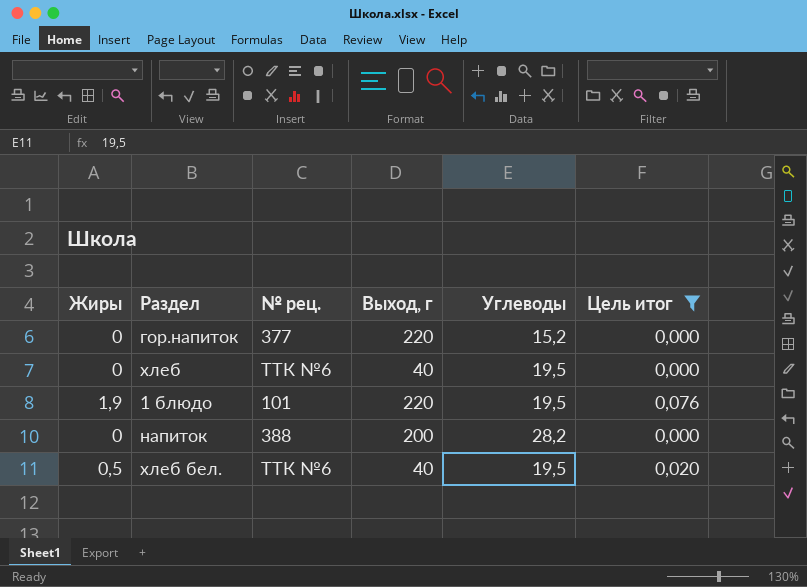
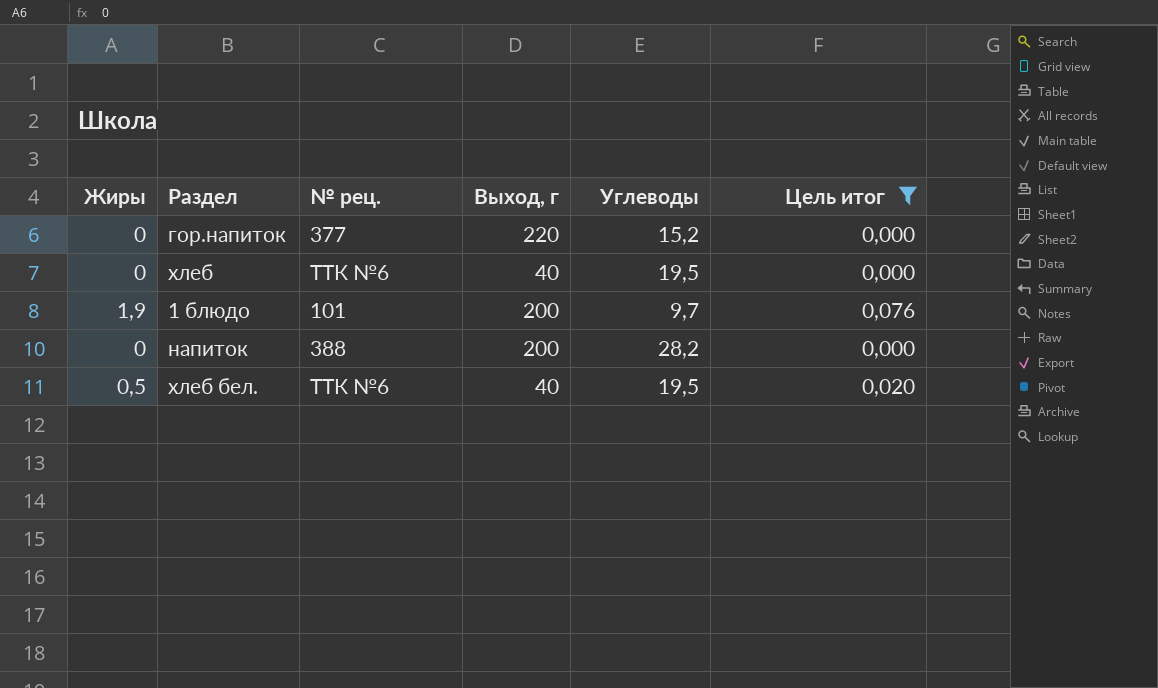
1 блюдо | Выход, г: 220 -> 200
1 блюдо | Углеводы: 19,5 -> 9,7

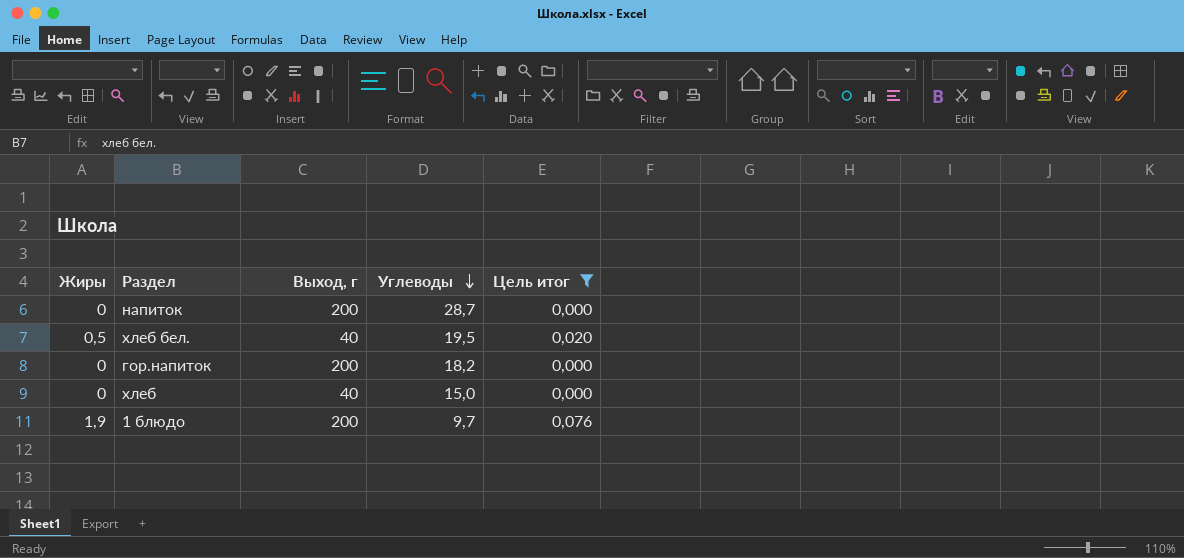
row order: none -> Углеводы descending
column № рец. | position: 3 -> none
напиток | Углеводы: 28,2 -> 28,7
гор.напиток | Выход, г: 220 -> 200
гор.напиток | Углеводы: 15,2 -> 18,2
хлеб | Углеводы: 19,5 -> 15,0

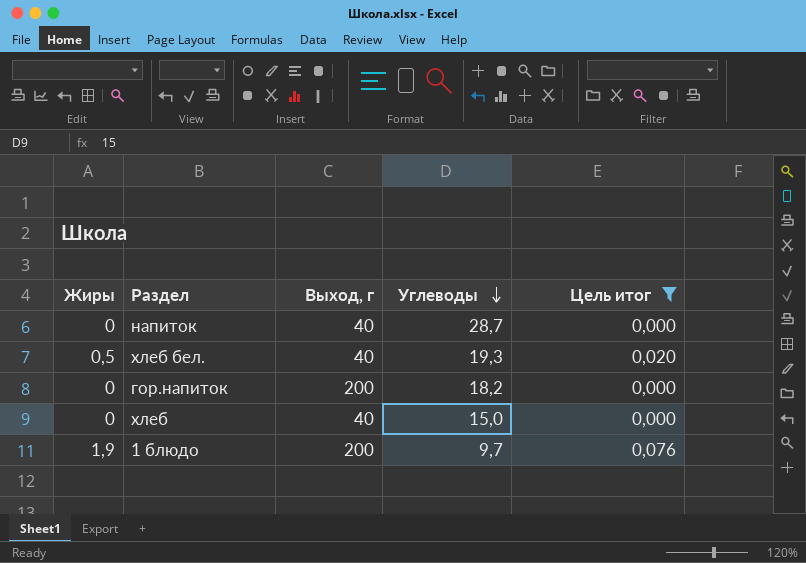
напиток | Выход, г: 200 -> 40
хлеб бел. | Углеводы: 19,5 -> 19,3

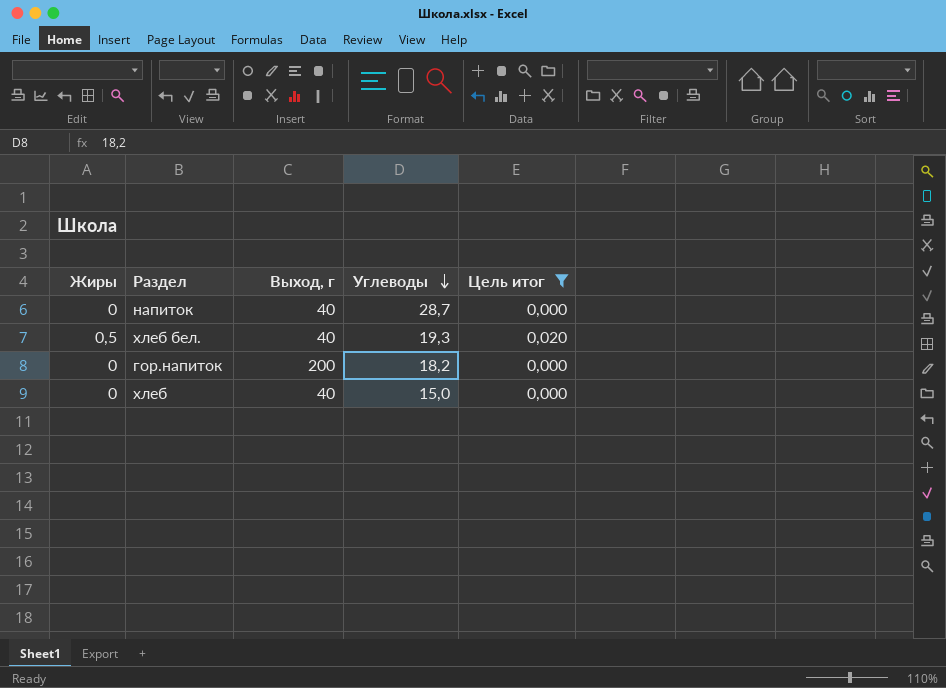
row 1 блюдо: 1,9 | 200 | 9,7 | 0,076 -> none

